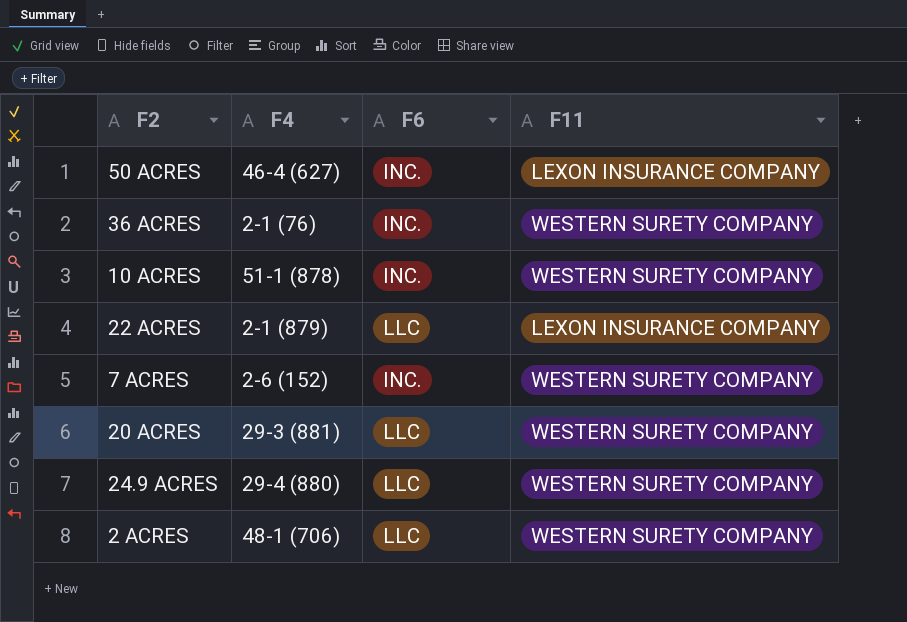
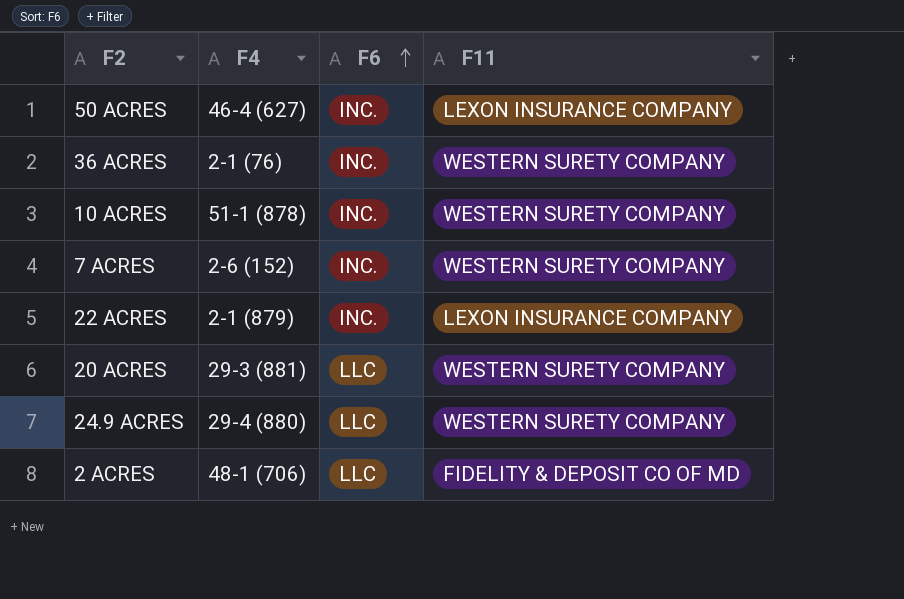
row order: none -> F6 ascending
22 ACRES | F6: LLC -> INC.
2 ACRES | F11: WESTERN SURETY COMPANY -> FIDELITY & DEPOSIT CO OF MD

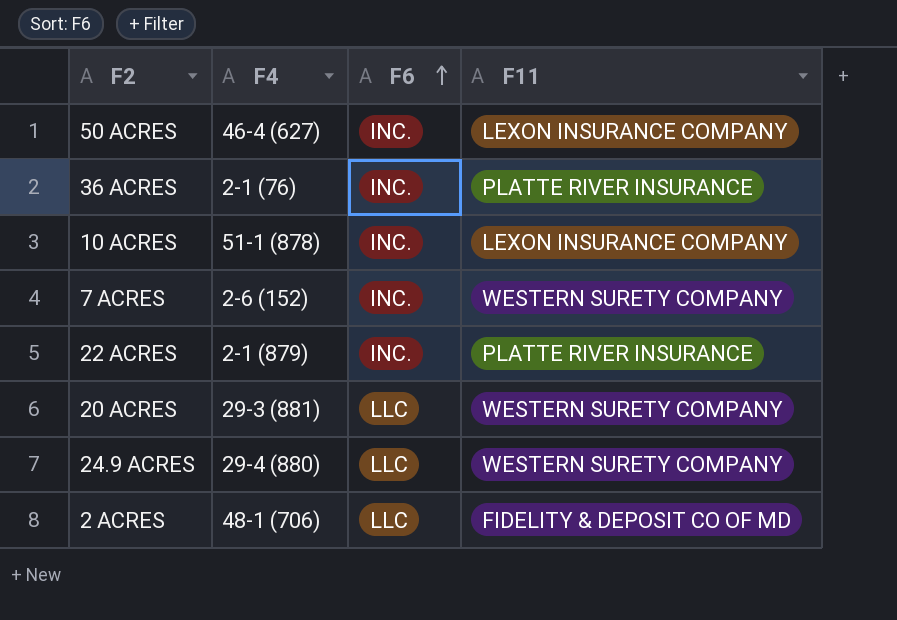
36 ACRES | F11: WESTERN SURETY COMPANY -> PLATTE RIVER INSURANCE
10 ACRES | F11: WESTERN SURETY COMPANY -> LEXON INSURANCE COMPANY
22 ACRES | F11: LEXON INSURANCE COMPANY -> PLATTE RIVER INSURANCE

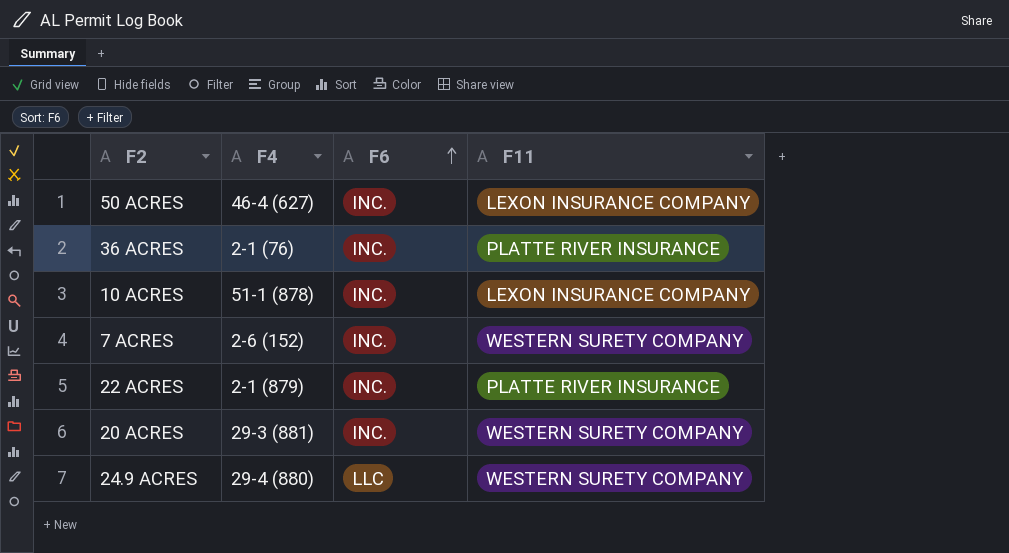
row 2 ACRES: 48-1 (706) | LLC | FIDELITY & DEPOSIT CO OF MD -> none
20 ACRES | F6: LLC -> INC.

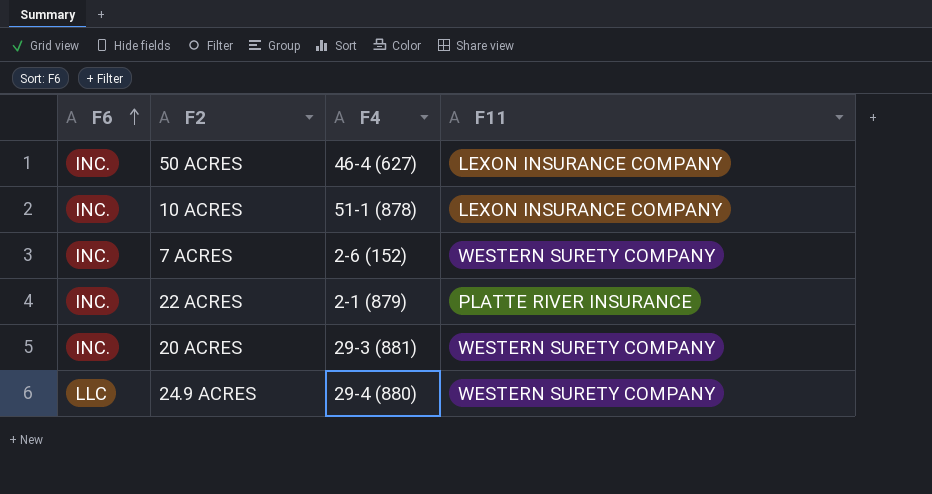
column F6 | position: 3 -> 1
row 36 ACRES: 2-1 (76) | INC. | PLATTE RIVER INSURANCE -> none

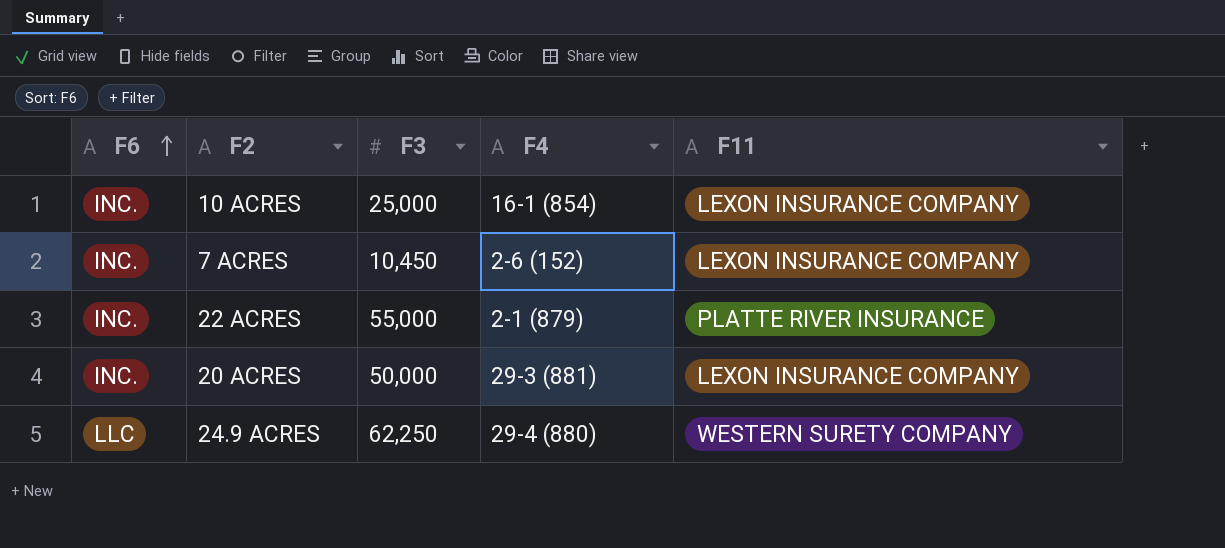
column F3 | position: none -> 3
row 50 ACRES: INC. | 46-4 (627) | LEXON INSURANCE COMPANY -> none
10 ACRES | F4: 51-1 (878) -> 16-1 (854)
7 ACRES | F11: WESTERN SURETY COMPANY -> LEXON INSURANCE COMPANY
20 ACRES | F11: WESTERN SURETY COMPANY -> LEXON INSURANCE COMPANY

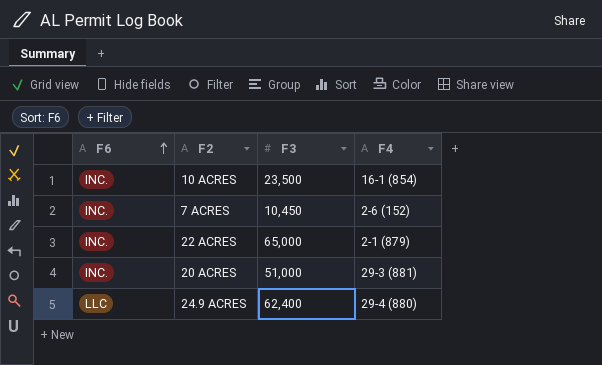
column F11 | position: 5 -> none
10 ACRES | F3: 25,000 -> 23,500
22 ACRES | F3: 55,000 -> 65,000
20 ACRES | F3: 50,000 -> 51,000
24.9 ACRES | F3: 62,250 -> 62,400

